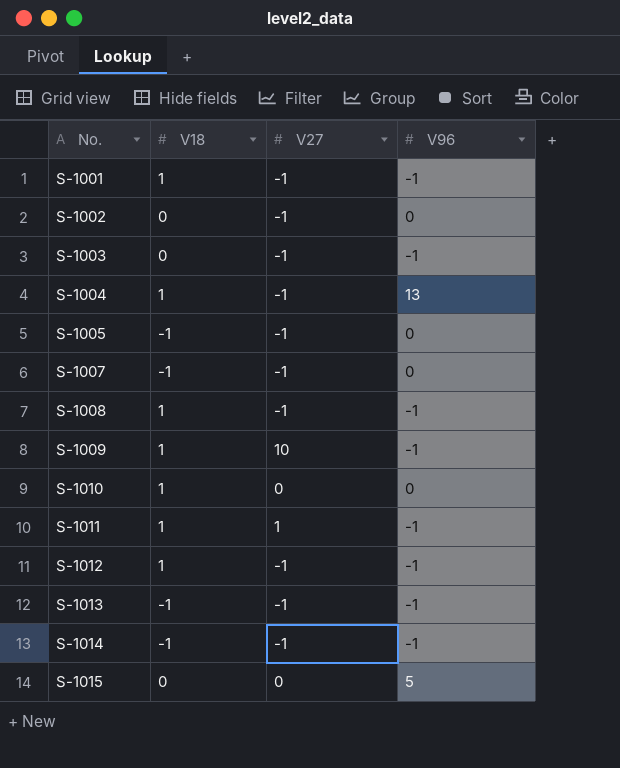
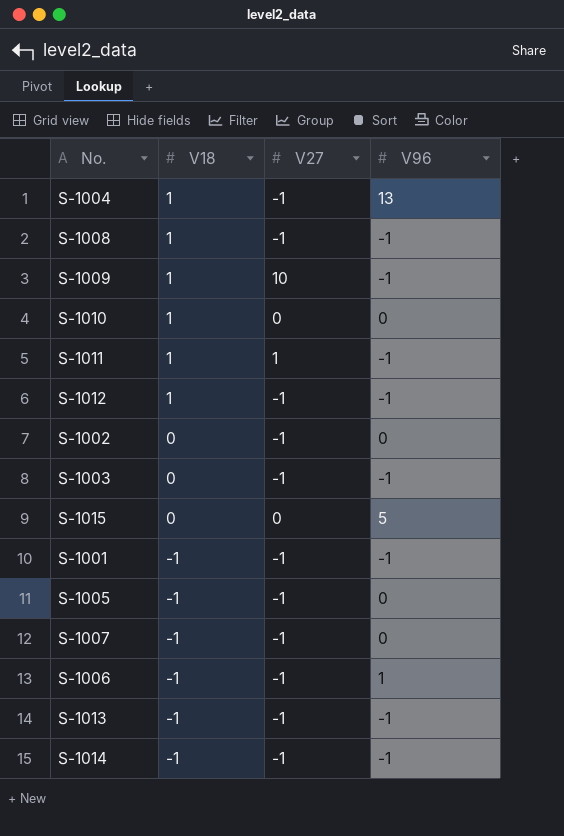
row order: No. ascending -> V18 descending
S-1001 | V18: 1 -> -1
row S-1006: none -> -1 | -1 | 1

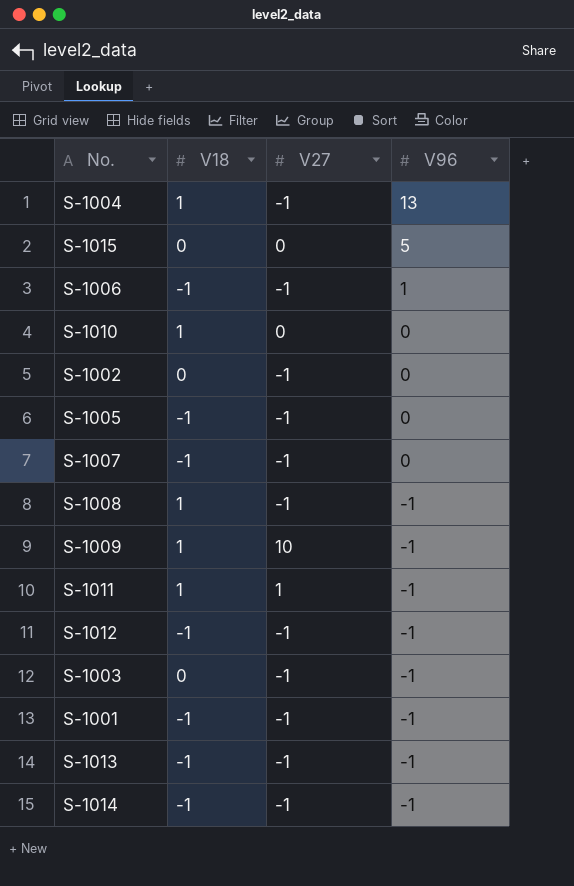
row order: V18 descending -> V96 descending
S-1012 | V18: 1 -> -1

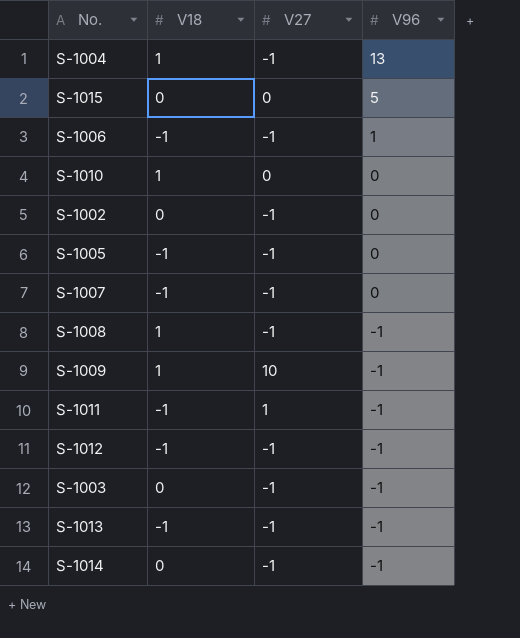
row S-1001: -1 | -1 | -1 -> none
S-1011 | V18: 1 -> -1
S-1014 | V18: -1 -> 0

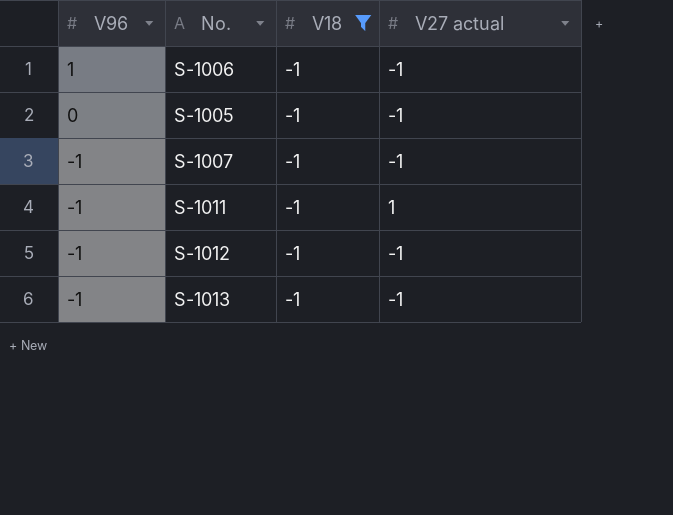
filter: none -> V18 = -1
column V96 | position: 4 -> 1
column name: V27 -> V27 actual
S-1007 | V96: 0 -> -1

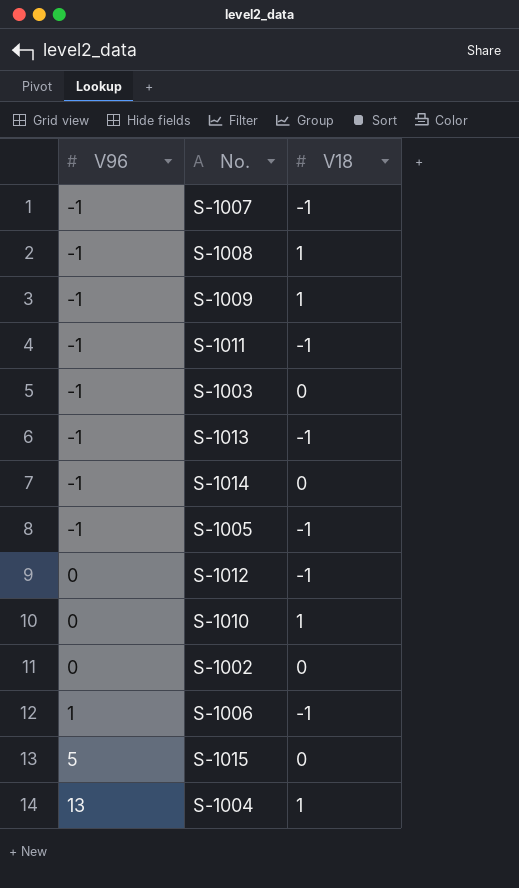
filter: V18 = -1 -> none
row order: V96 descending -> V96 ascending
column V27 actual | position: 4 -> none
S-1005 | V96: 0 -> -1
S-1012 | V96: -1 -> 0

